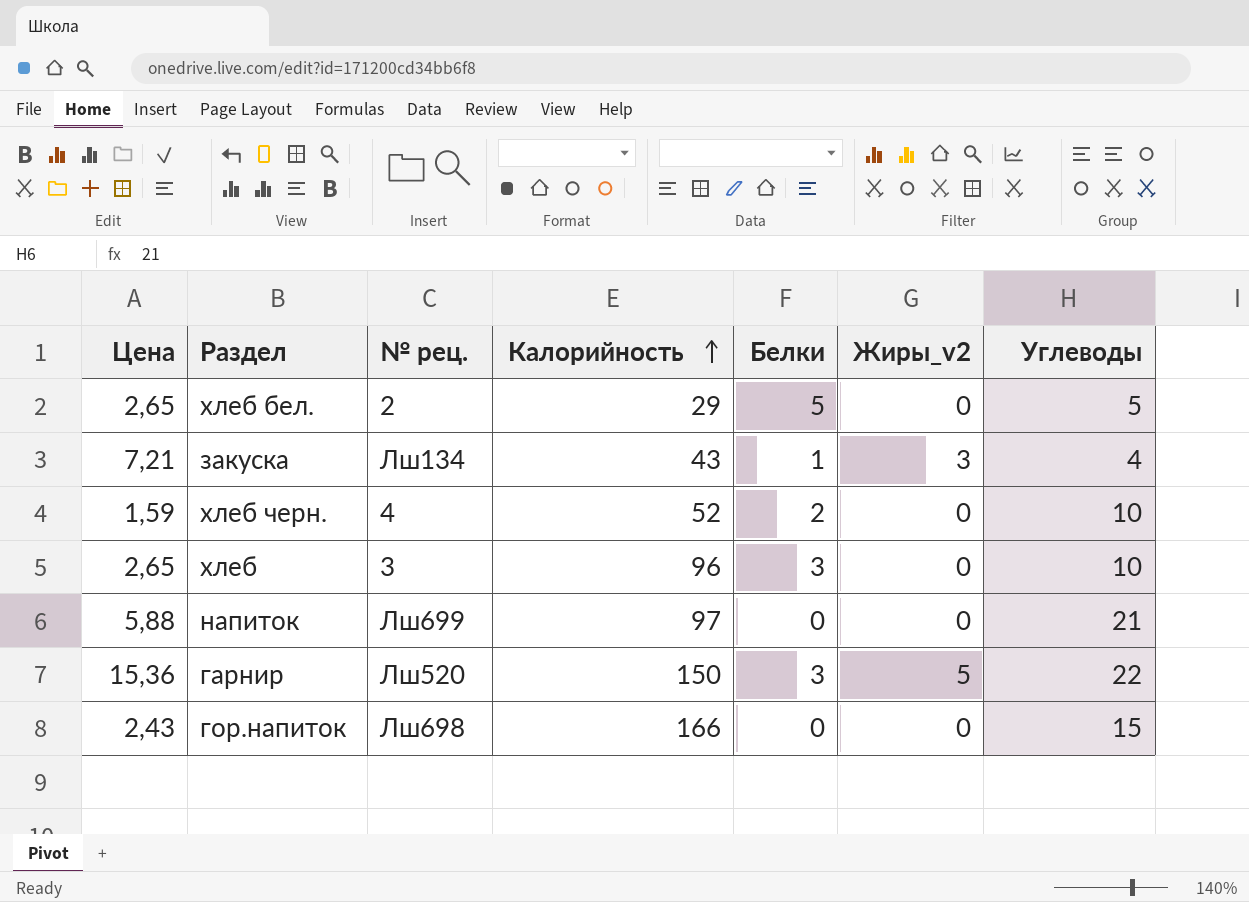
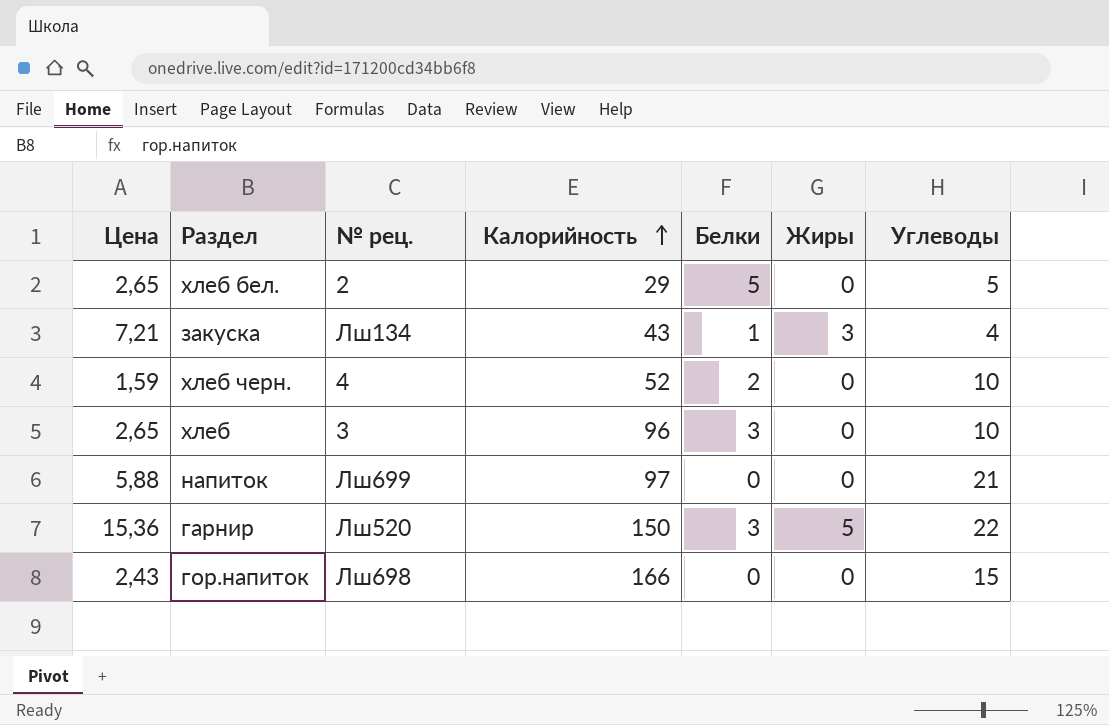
column name: Жиры_v2 -> Жиры

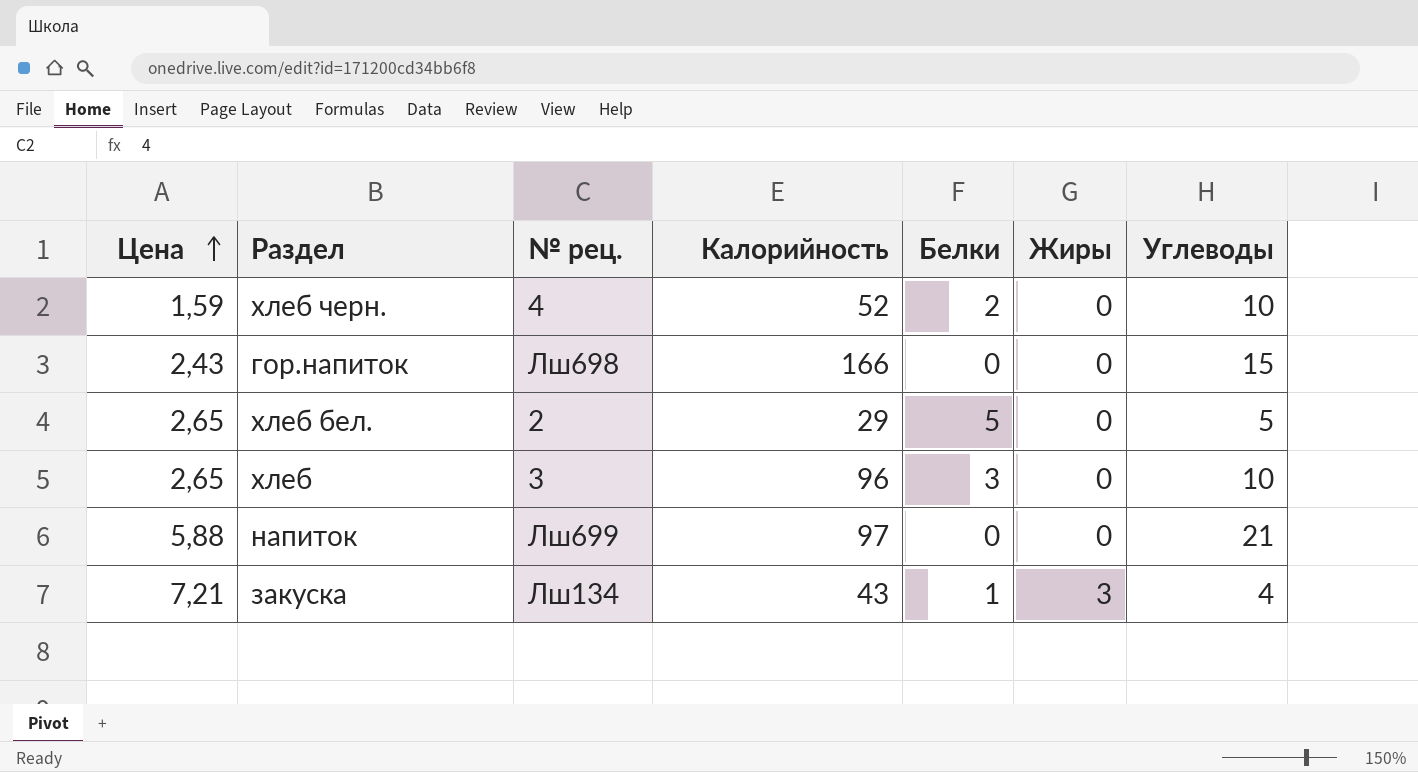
row order: Калорийность ascending -> Цена ascending
row гарнир: 15,36 | Лш520 | 150 | 3 | 5 | 22 -> none

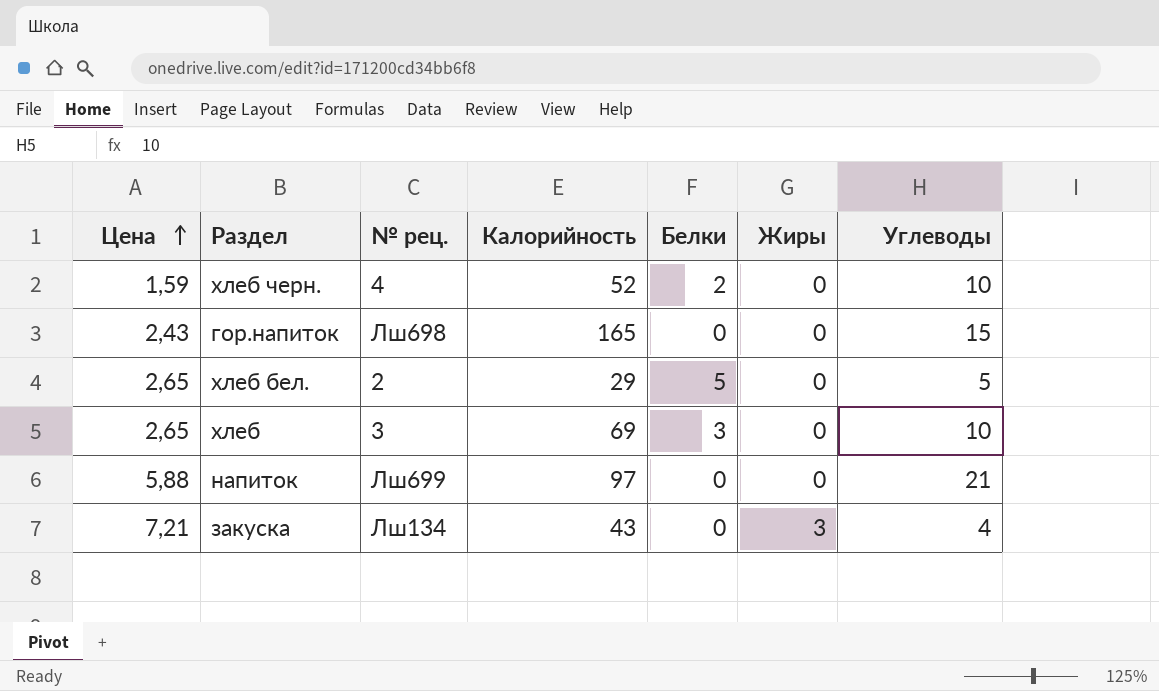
гор.напиток | Калорийность: 166 -> 165
хлеб | Калорийность: 96 -> 69
закуска | Белки: 1 -> 0

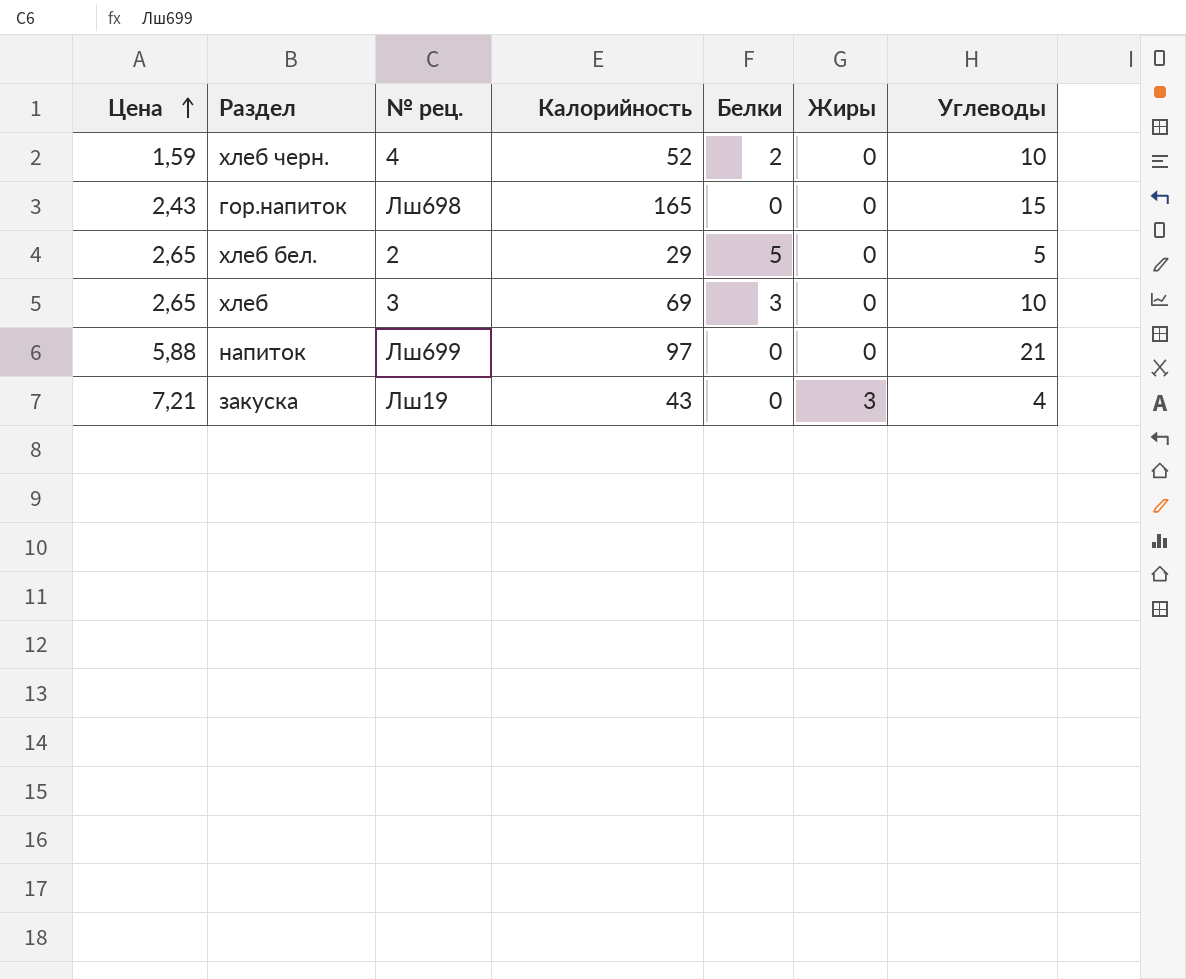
закуска | № рец.: Лш134 -> Лш19

